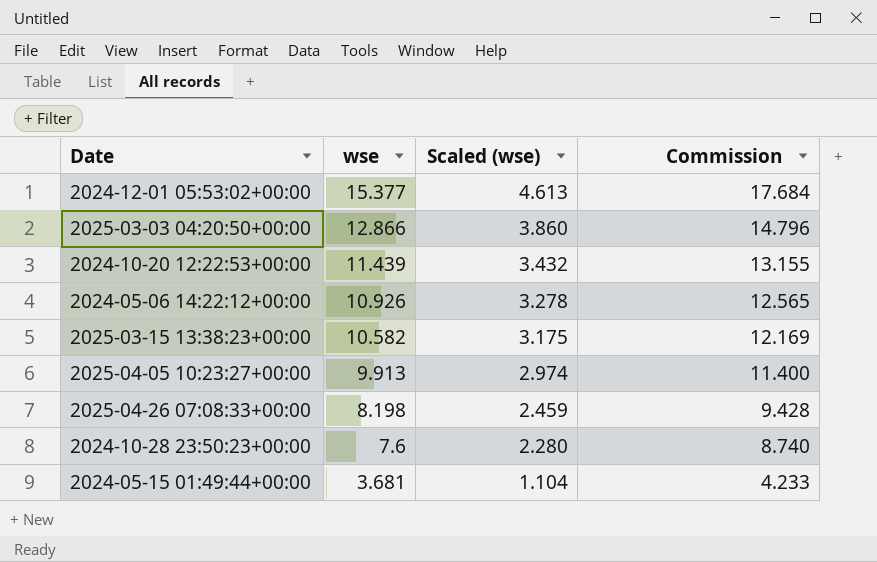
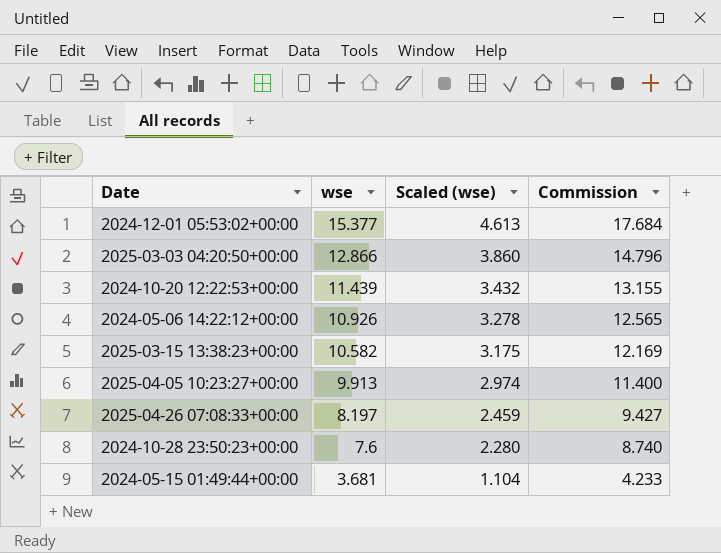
2025-04-26 07:08:33+00:00 | wse: 8.198 -> 8.197
2025-04-26 07:08:33+00:00 | Commission: 9.428 -> 9.427

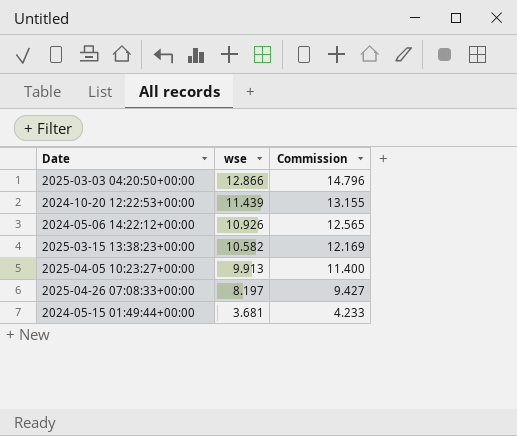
column Scaled (wse) | formula: [wse] * 0.3 -> none
row 2024-12-01 05:53:02+00:00: 15.377 | 4.613 | 17.684 -> none
row 2024-10-28 23:50:23+00:00: 7.6 | 2.280 | 8.740 -> none

